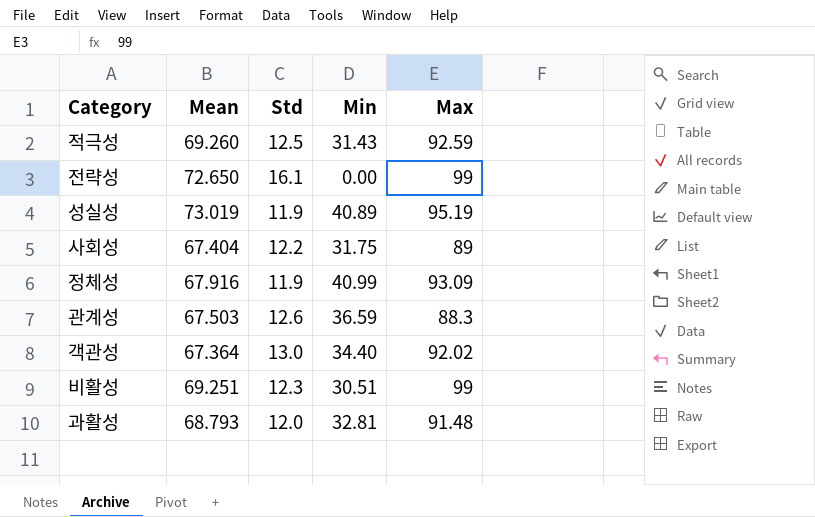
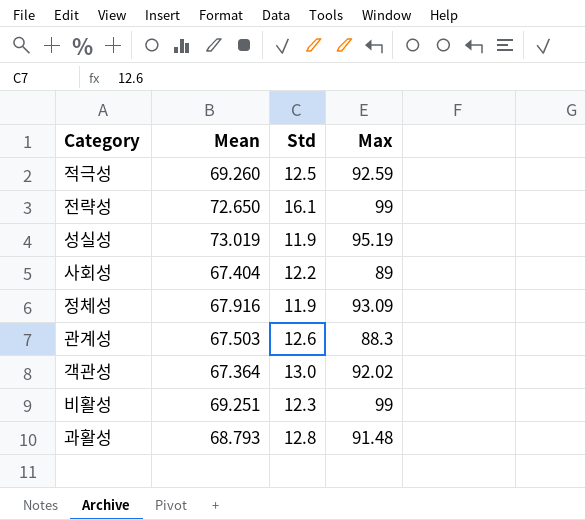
column Min | position: 4 -> none
과활성 | Std: 12.0 -> 12.8

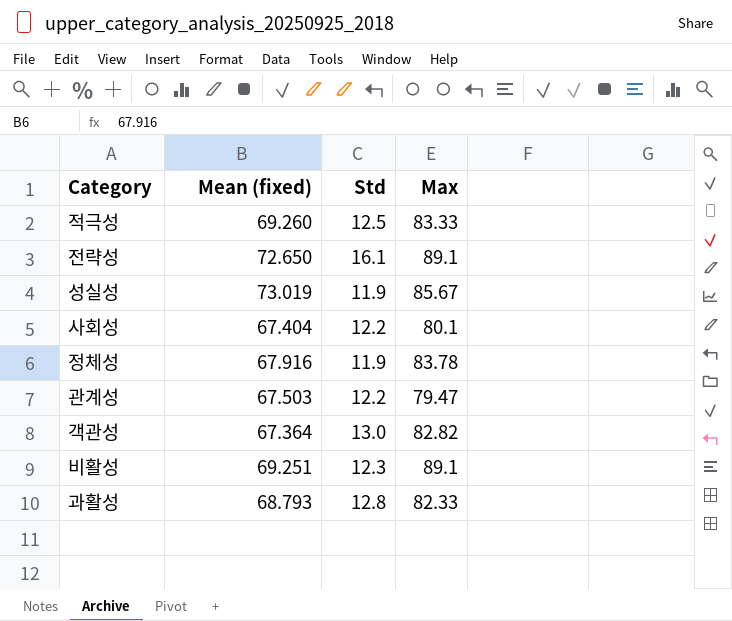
column name: Mean -> Mean (fixed)
적극성 | Max: 92.59 -> 83.33
전략성 | Max: 99 -> 89.1
성실성 | Max: 95.19 -> 85.67
사회성 | Max: 89 -> 80.1
정체성 | Max: 93.09 -> 83.78
관계성 | Std: 12.6 -> 12.2
관계성 | Max: 88.3 -> 79.47
객관성 | Max: 92.02 -> 82.82
비활성 | Max: 99 -> 89.1
과활성 | Max: 91.48 -> 82.33

